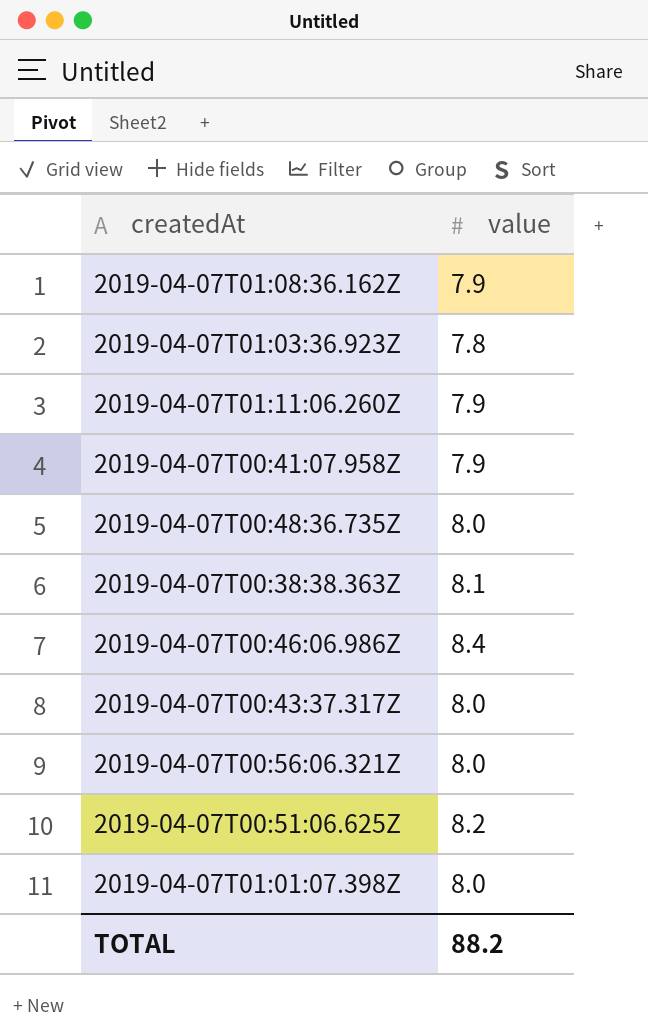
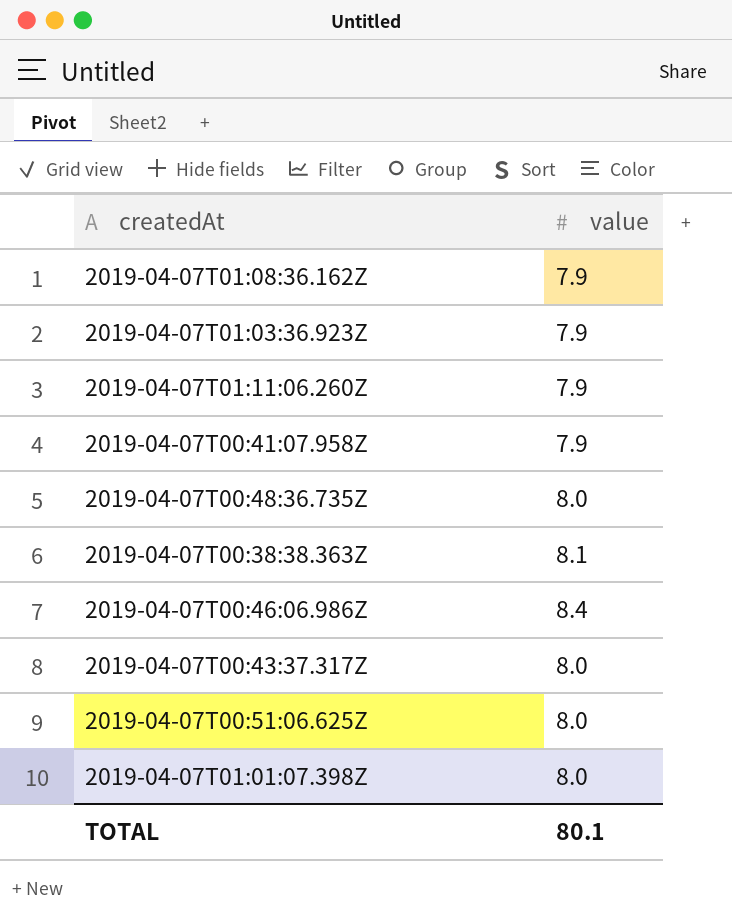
row 2019-04-07T00:56:06.321Z: 8.0 -> none
2019-04-07T01:03:36.923Z | value: 7.8 -> 7.9
2019-04-07T00:51:06.625Z | value: 8.2 -> 8.0
TOTAL | value: 88.2 -> 80.1

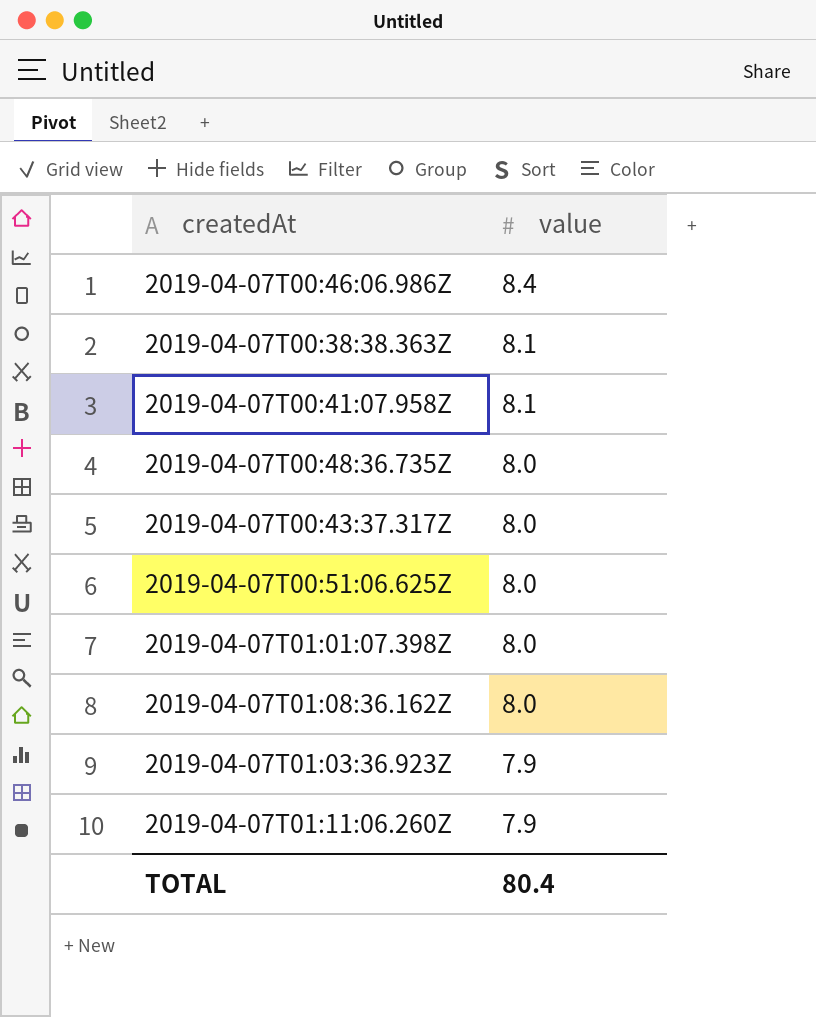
row order: none -> value descending
2019-04-07T00:41:07.958Z | value: 7.9 -> 8.1
2019-04-07T01:08:36.162Z | value: 7.9 -> 8.0
TOTAL | value: 80.1 -> 80.4

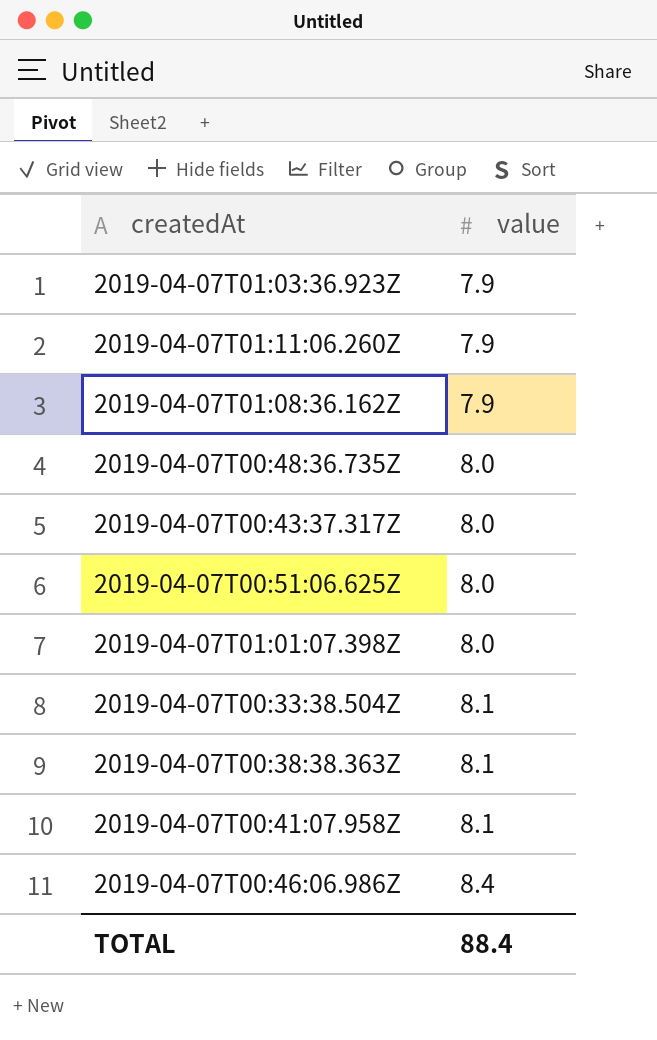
row order: value descending -> value ascending
2019-04-07T01:08:36.162Z | value: 8.0 -> 7.9
row 2019-04-07T00:33:38.504Z: none -> 8.1
TOTAL | value: 80.4 -> 88.4

